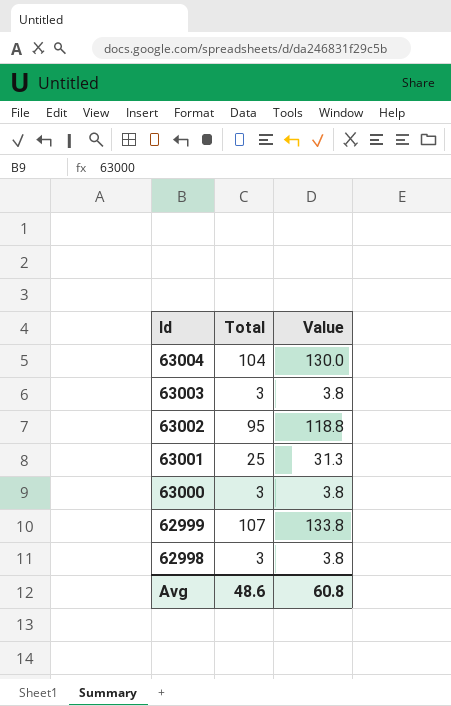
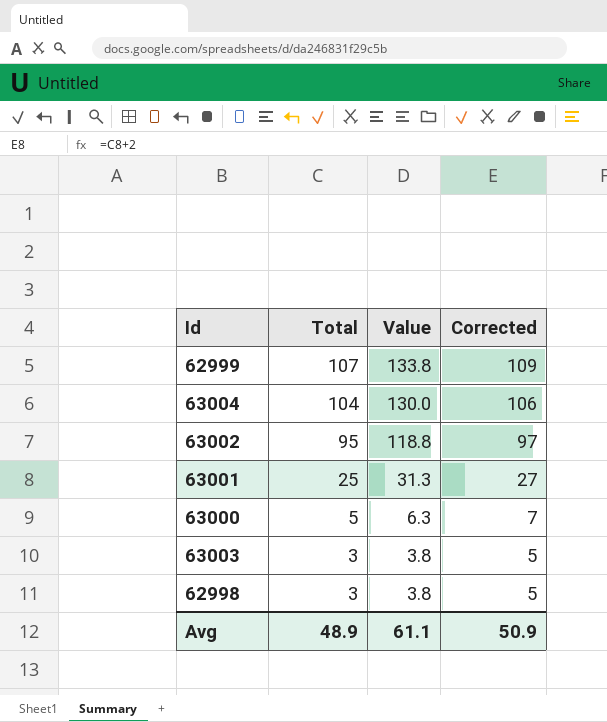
row order: Id descending -> Total descending
column Corrected | formula: none -> [Total] + 2
63000 | Total: 3 -> 5
63000 | Value: 3.8 -> 6.3
Avg | Total: 48.6 -> 48.9
Avg | Value: 60.8 -> 61.1

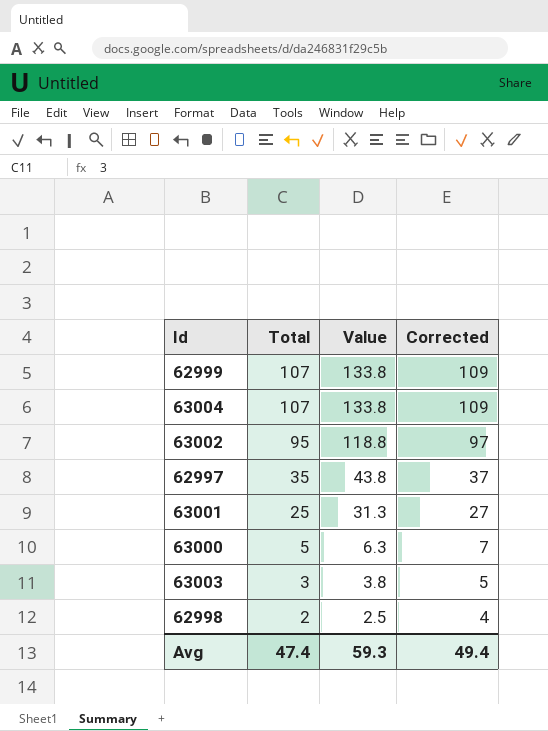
63004 | Total: 104 -> 107
63004 | Value: 130.0 -> 133.8
63004 | Corrected: 106 -> 109
row 62997: none -> 35 | 43.8 | 37
62998 | Total: 3 -> 2
62998 | Value: 3.8 -> 2.5
62998 | Corrected: 5 -> 4
Avg | Total: 48.9 -> 47.4
Avg | Value: 61.1 -> 59.3
Avg | Corrected: 50.9 -> 49.4

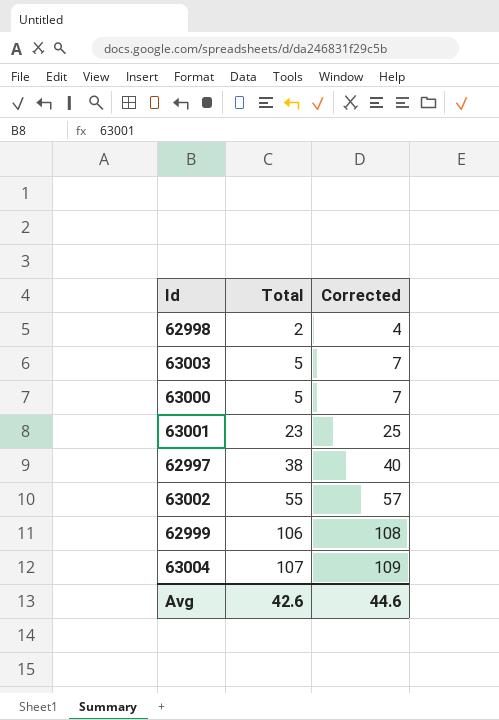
row order: Total descending -> Total ascending
column Value | formula: [Total] * 1.25 -> none
63003 | Total: 3 -> 5
63003 | Corrected: 5 -> 7
63001 | Total: 25 -> 23
63001 | Corrected: 27 -> 25
62997 | Total: 35 -> 38
62997 | Corrected: 37 -> 40
63002 | Total: 95 -> 55
63002 | Corrected: 97 -> 57
62999 | Total: 107 -> 106
62999 | Corrected: 109 -> 108
Avg | Total: 47.4 -> 42.6
Avg | Corrected: 49.4 -> 44.6

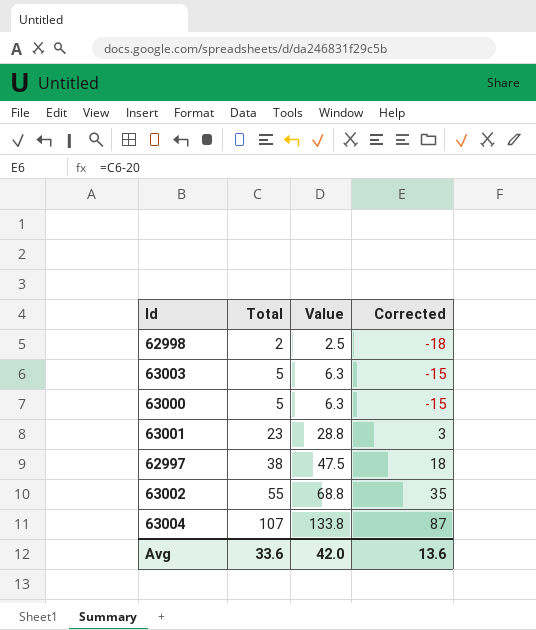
column Value | formula: none -> [Total] * 1.25
column Corrected | formula: [Total] + 2 -> [Total] - 20
row 62999: 106 | 108 -> none
Avg | Total: 42.6 -> 33.6
Avg | Corrected: 44.6 -> 13.6

